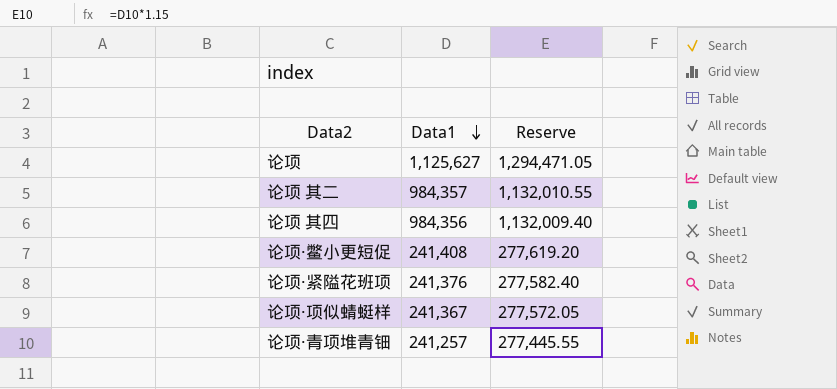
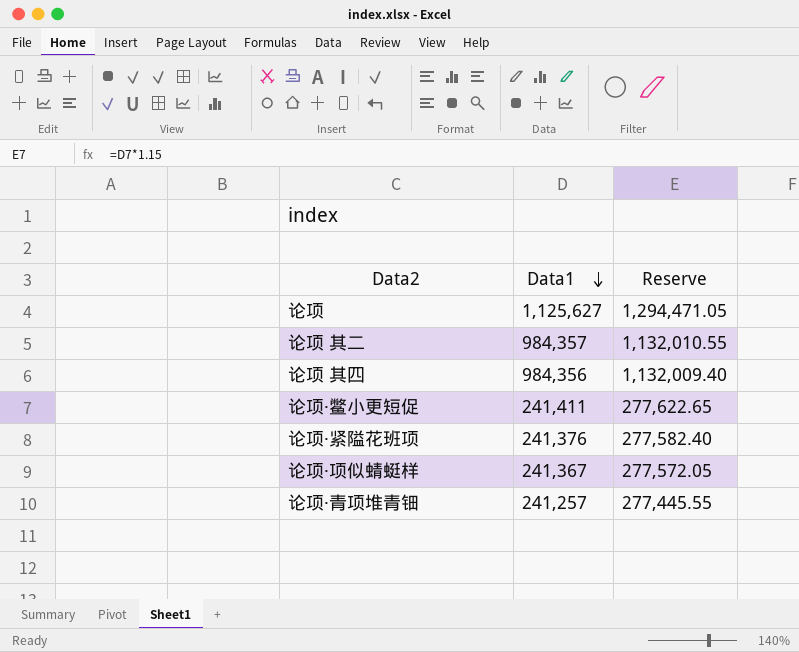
论项·鳖小更短促 | Data1: 241,408 -> 241,411
论项·鳖小更短促 | Reserve: 277,619.20 -> 277,622.65

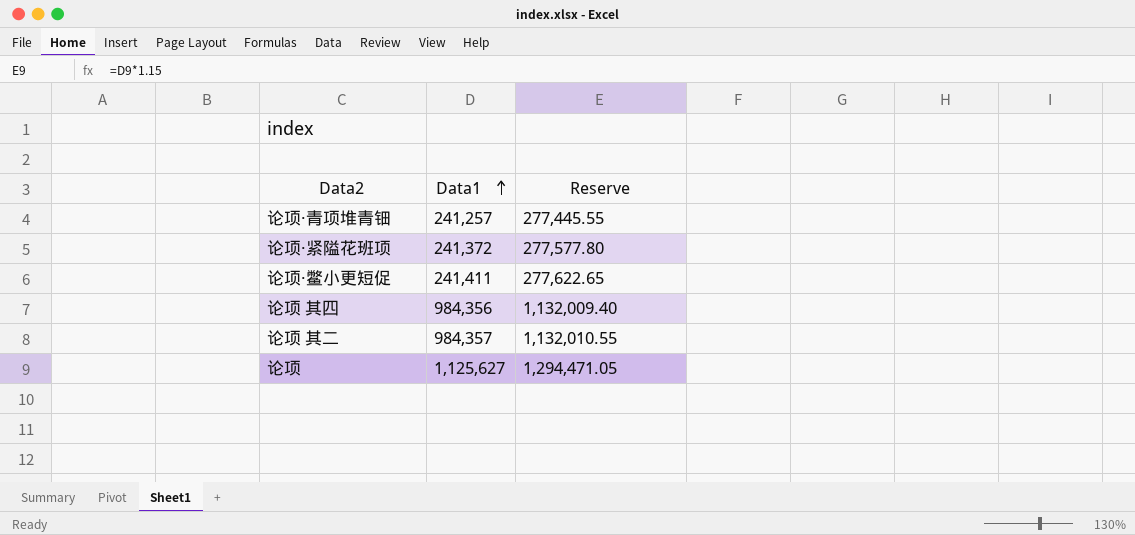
row order: Data1 descending -> Data1 ascending
row 论项·项似蜻蜓样: 241,367 | 277,572.05 -> none
论项·紧隘花班项 | Data1: 241,376 -> 241,372
论项·紧隘花班项 | Reserve: 277,582.40 -> 277,577.80

